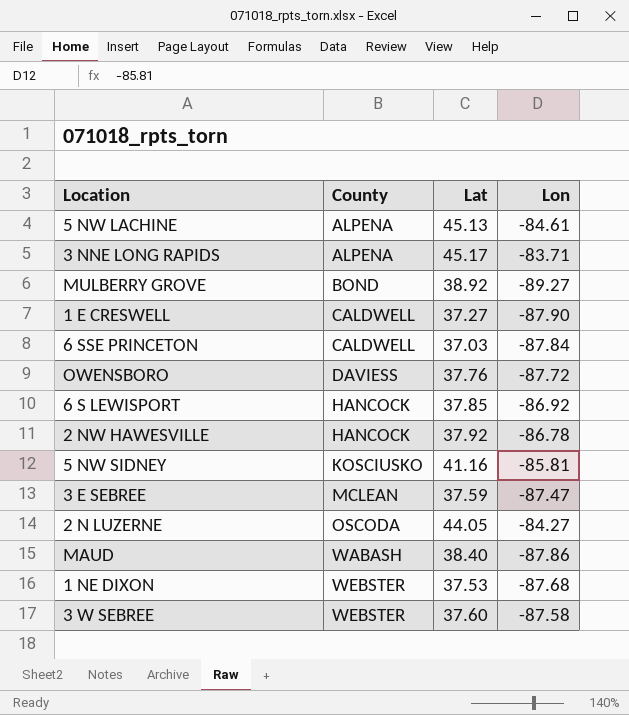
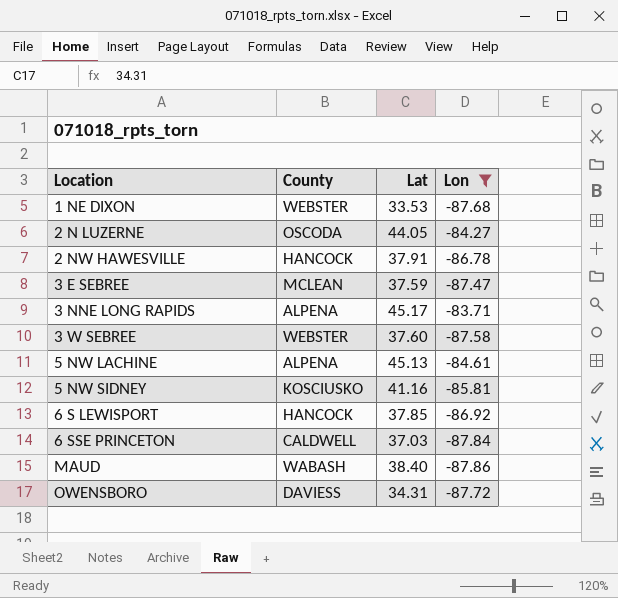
filter: none -> Lon >= -87.86
row order: County ascending -> Location ascending
1 NE DIXON | Lat: 37.53 -> 33.53
2 NW HAWESVILLE | Lat: 37.92 -> 37.91
OWENSBORO | Lat: 37.76 -> 34.31

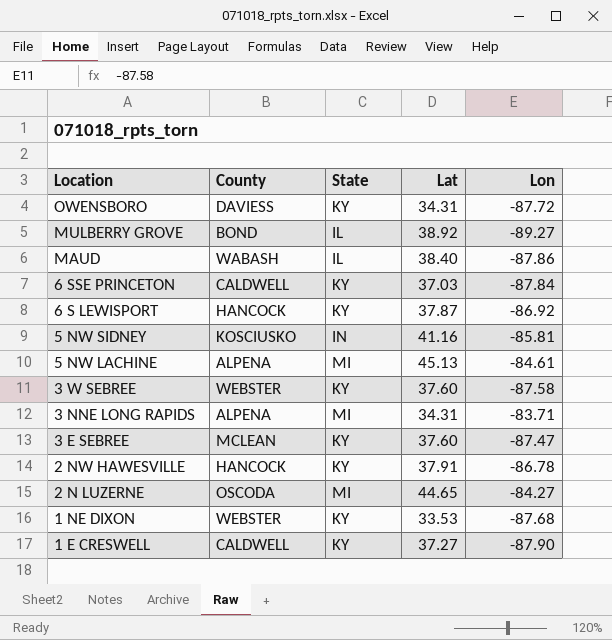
filter: Lon >= -87.86 -> none
row order: Location ascending -> Location descending
column State | position: none -> 3
6 S LEWISPORT | Lat: 37.85 -> 37.87
3 NNE LONG RAPIDS | Lat: 45.17 -> 34.31
3 E SEBREE | Lat: 37.59 -> 37.60
2 N LUZERNE | Lat: 44.05 -> 44.65

